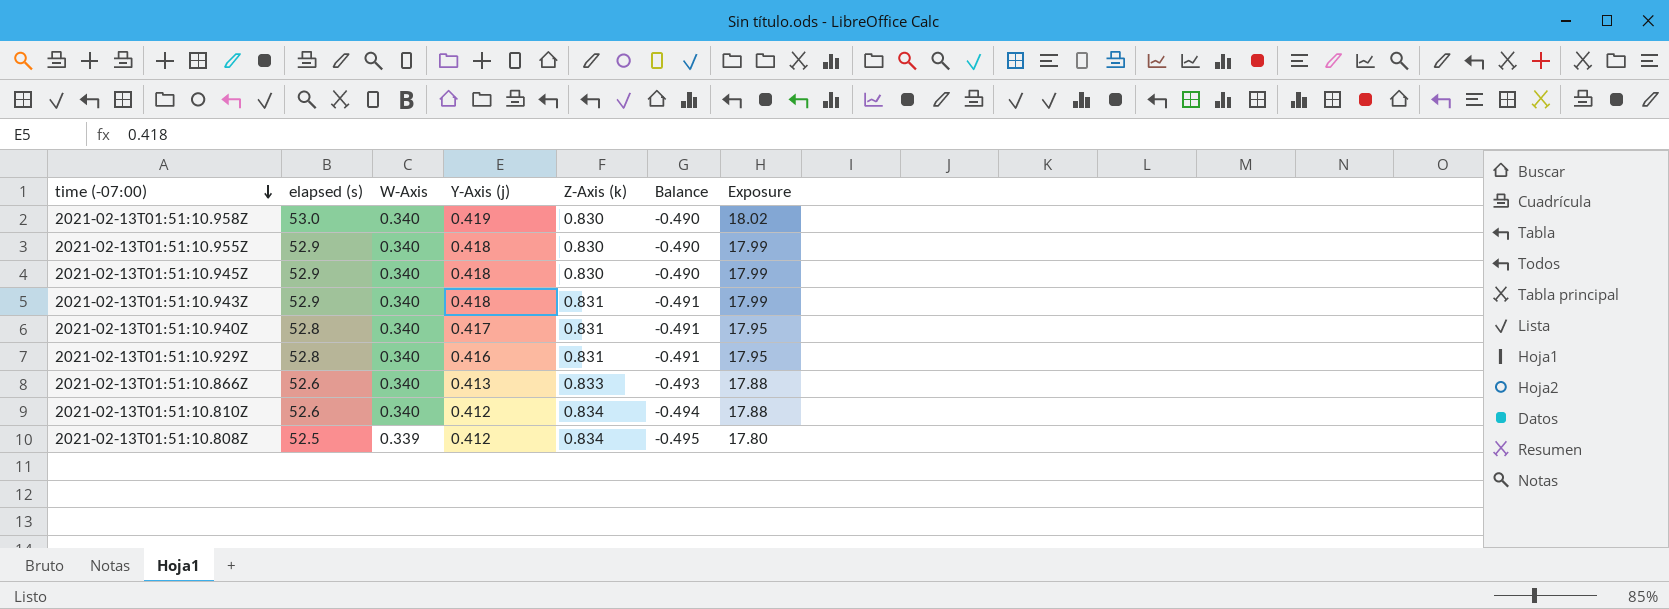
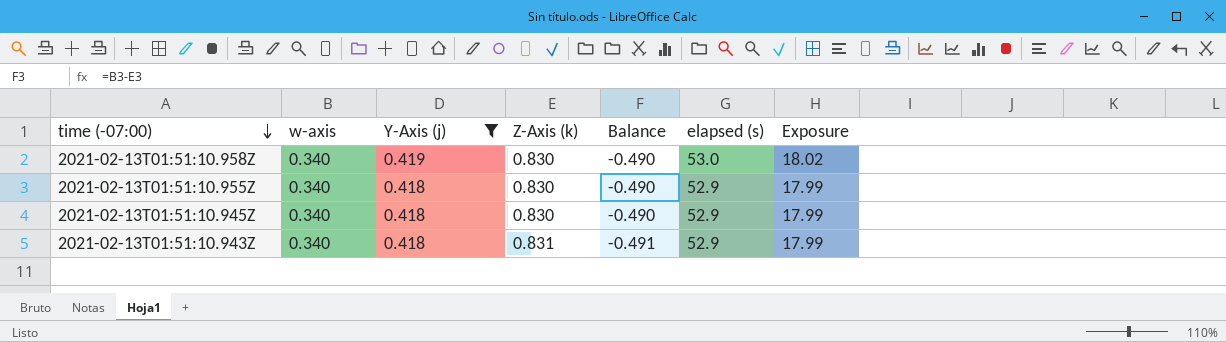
filter: none -> Y-Axis (j) >= 0.418
column name: W-Axis -> w-axis
column elapsed (s) | position: 2 -> 6

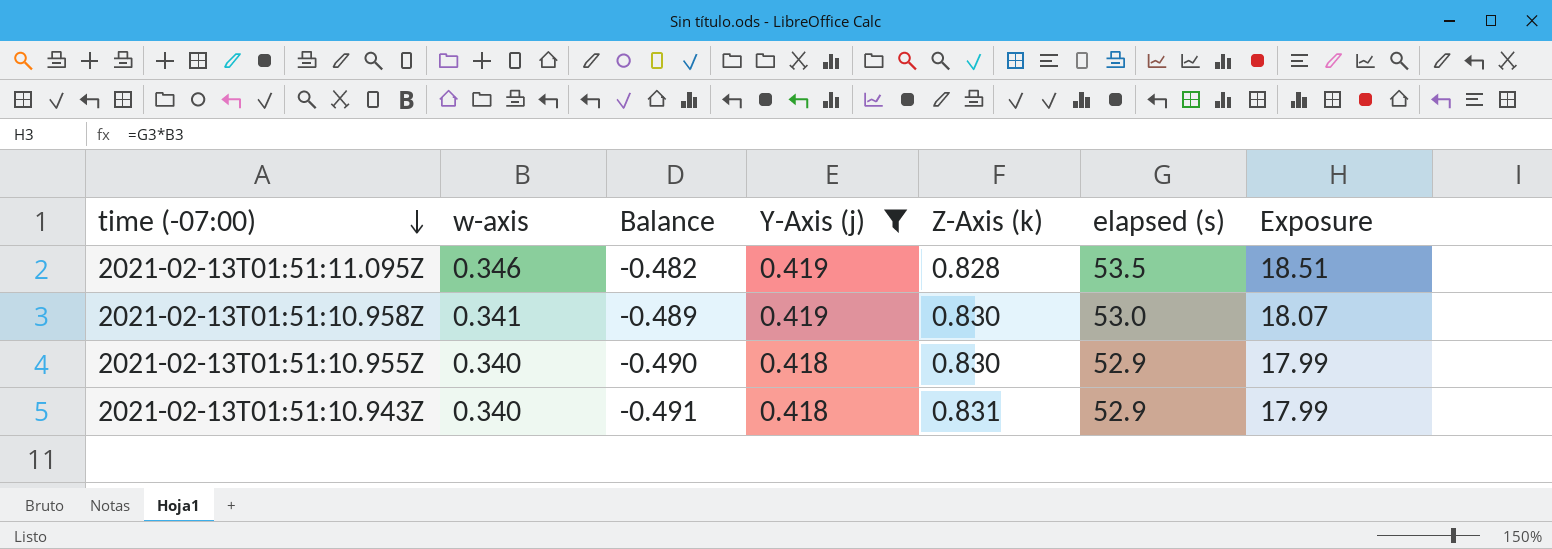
column Balance | position: 5 -> 3
row 2021-02-13T01:51:10.945Z: 0.340 | 0.418 | 0.830 | -0.490 | 52.9 | 17.99 -> none
row 2021-02-13T01:51:11.095Z: none -> 0.346 | -0.482 | 0.419 | 0.828 | 53.5 | 18.51
2021-02-13T01:51:10.958Z | w-axis: 0.340 -> 0.341
2021-02-13T01:51:10.958Z | Balance: -0.490 -> -0.489
2021-02-13T01:51:10.958Z | Exposure: 18.02 -> 18.07

